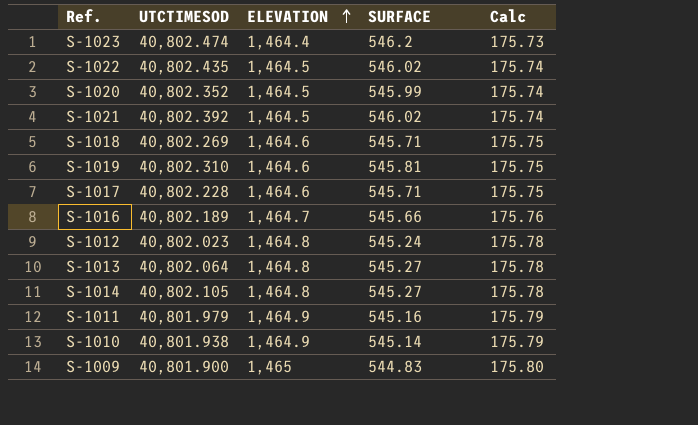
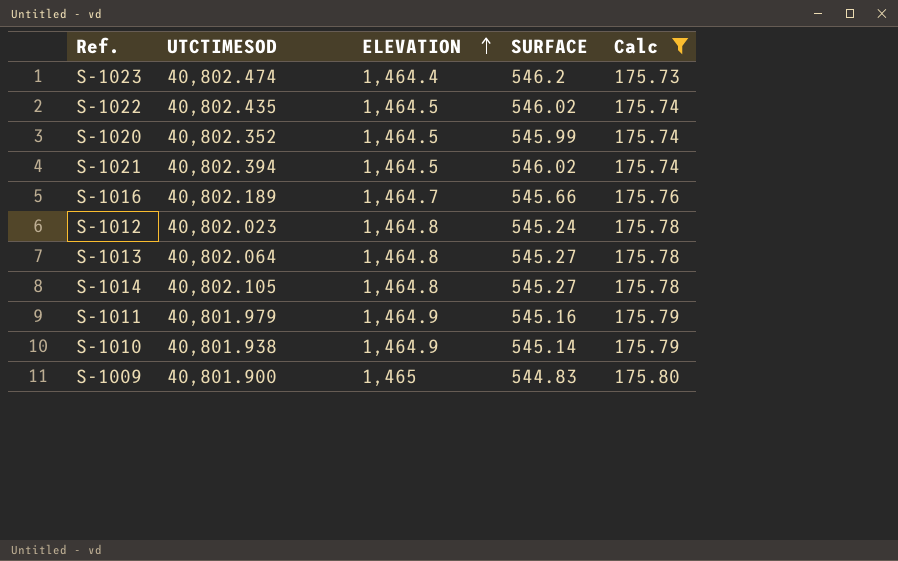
filter: none -> Calc != 175.75
S-1021 | UTCTIMESOD: 40,802.392 -> 40,802.394

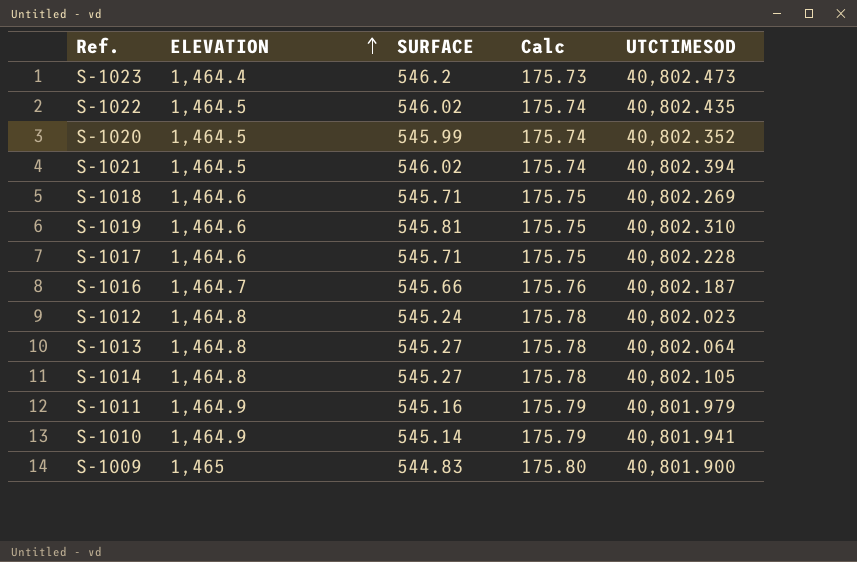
filter: Calc != 175.75 -> none
column UTCTIMESOD | position: 2 -> 5
S-1023 | UTCTIMESOD: 40,802.474 -> 40,802.473
S-1016 | UTCTIMESOD: 40,802.189 -> 40,802.187
S-1010 | UTCTIMESOD: 40,801.938 -> 40,801.941

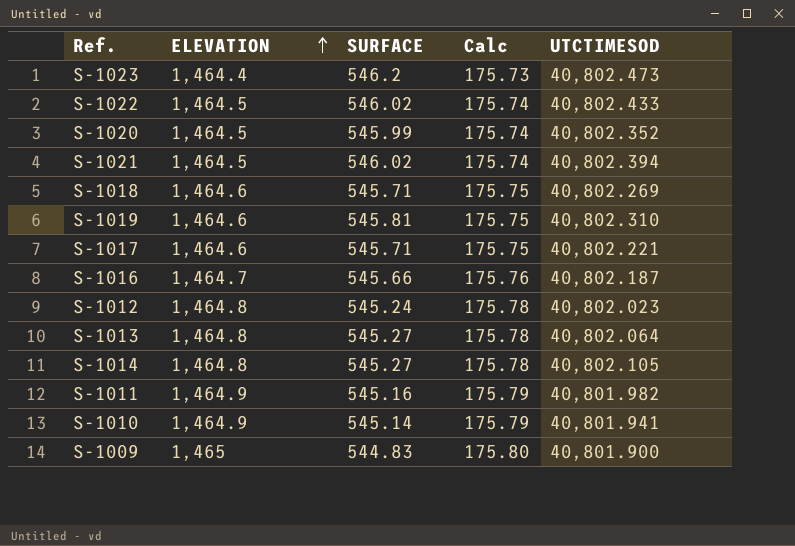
S-1022 | UTCTIMESOD: 40,802.435 -> 40,802.433
S-1017 | UTCTIMESOD: 40,802.228 -> 40,802.221
S-1011 | UTCTIMESOD: 40,801.979 -> 40,801.982

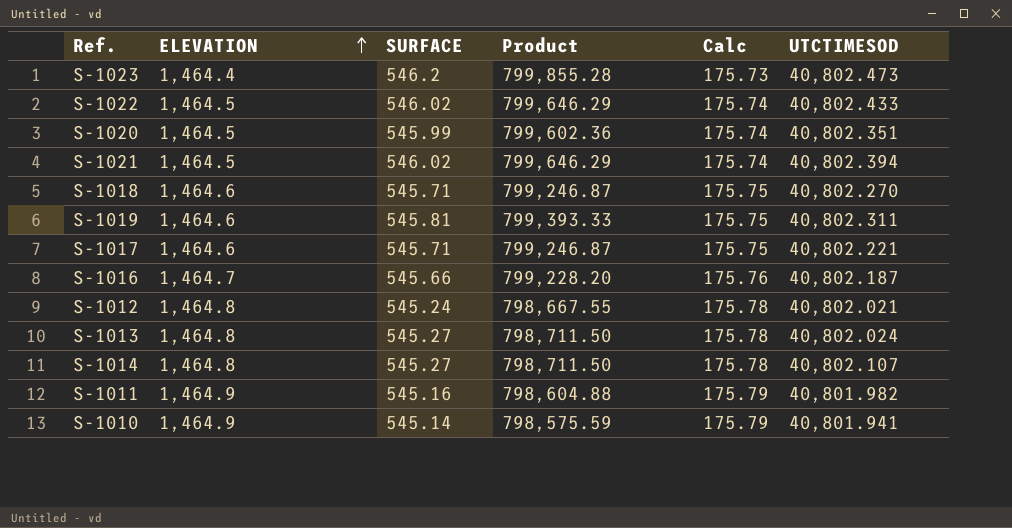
column Product | formula: none -> [ELEVATION] * [SURFACE]
row S-1009: 1,465 | 544.83 | 175.80 | 40,801.900 -> none
S-1020 | UTCTIMESOD: 40,802.352 -> 40,802.351
S-1018 | UTCTIMESOD: 40,802.269 -> 40,802.270
S-1019 | UTCTIMESOD: 40,802.310 -> 40,802.311
S-1012 | UTCTIMESOD: 40,802.023 -> 40,802.021
S-1013 | UTCTIMESOD: 40,802.064 -> 40,802.024
S-1014 | UTCTIMESOD: 40,802.105 -> 40,802.107

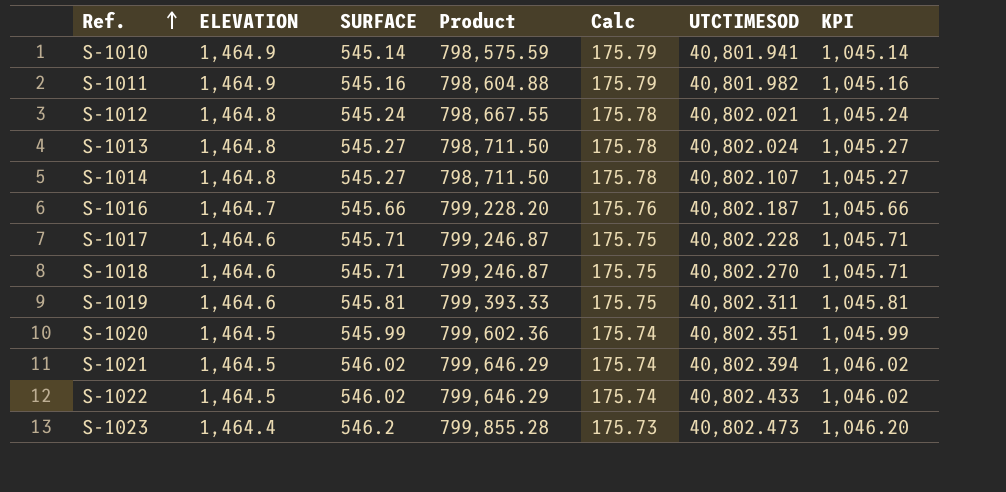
row order: ELEVATION ascending -> Ref. ascending
column KPI | formula: none -> [SURFACE] + 500
S-1017 | UTCTIMESOD: 40,802.221 -> 40,802.228

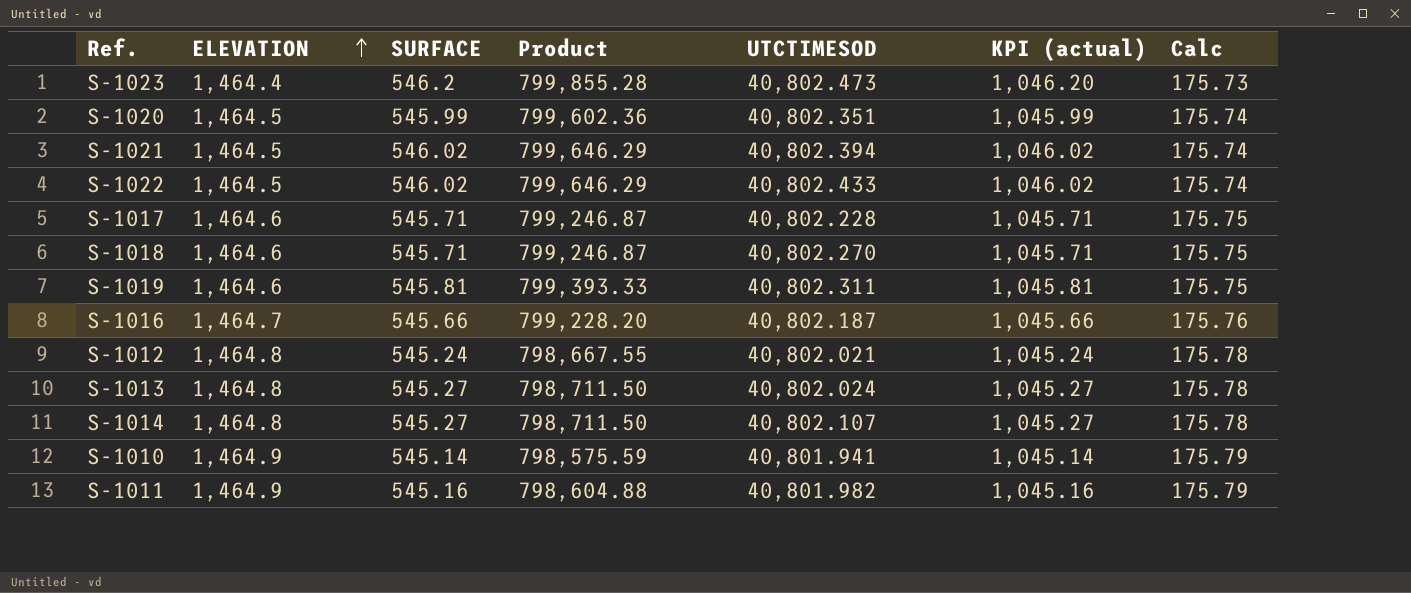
row order: Ref. ascending -> ELEVATION ascending
column name: KPI -> KPI (actual)
column Calc | position: 5 -> 7

